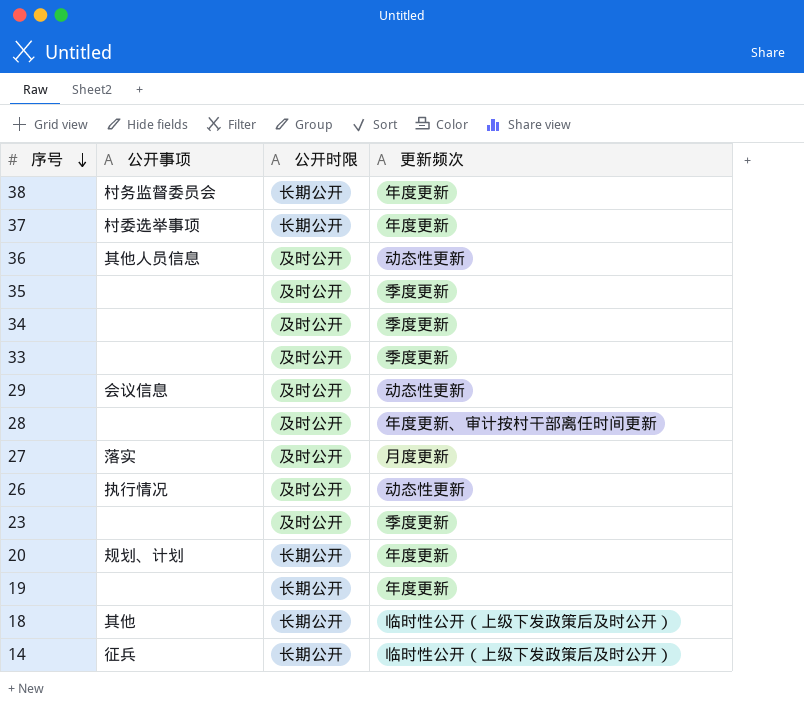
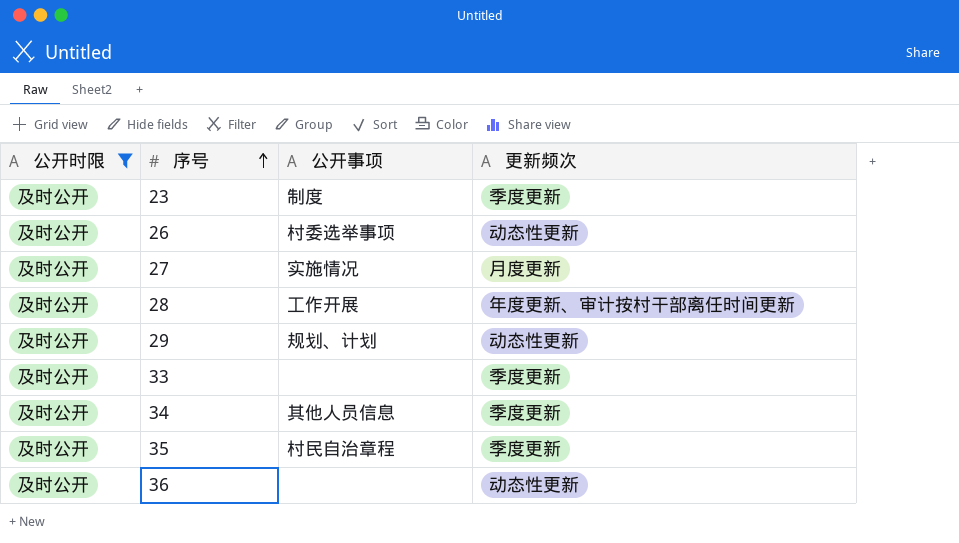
filter: none -> 公开时限 = 及时公开
row order: 序号 descending -> 序号 ascending
column 公开时限 | position: 3 -> 1
23 | 公开事项: none -> 制度
26 | 公开事项: 执行情况 -> 村委选举事项
27 | 公开事项: 落实 -> 实施情况
28 | 公开事项: none -> 工作开展
29 | 公开事项: 会议信息 -> 规划、计划
34 | 公开事项: none -> 其他人员信息
35 | 公开事项: none -> 村民自治章程
36 | 公开事项: 其他人员信息 -> none

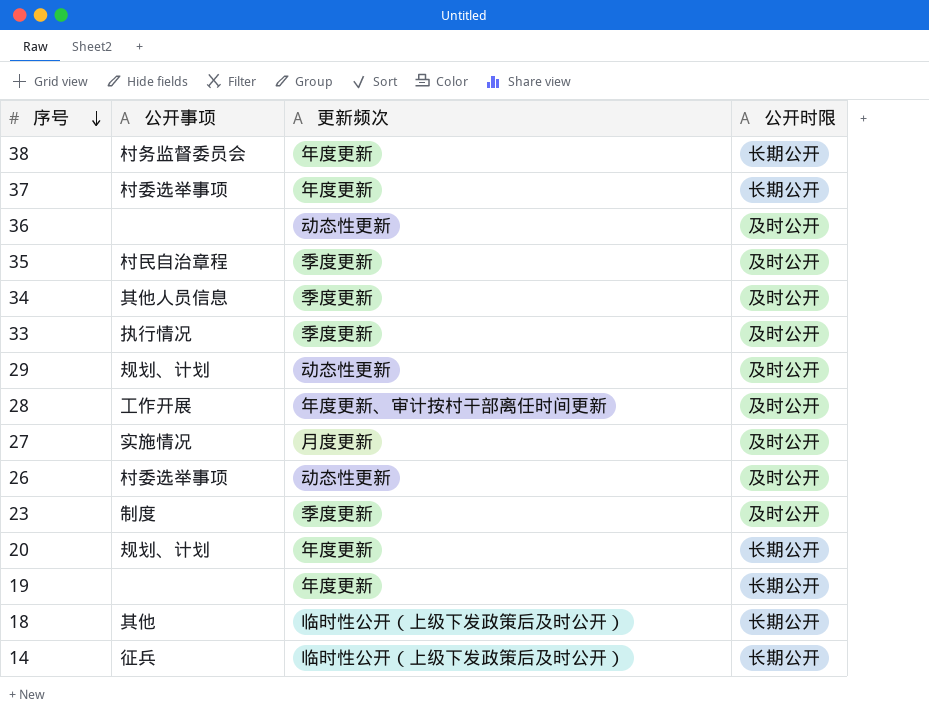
filter: 公开时限 = 及时公开 -> none
row order: 序号 ascending -> 序号 descending
column 公开时限 | position: 1 -> 4
33 | 公开事项: none -> 执行情况

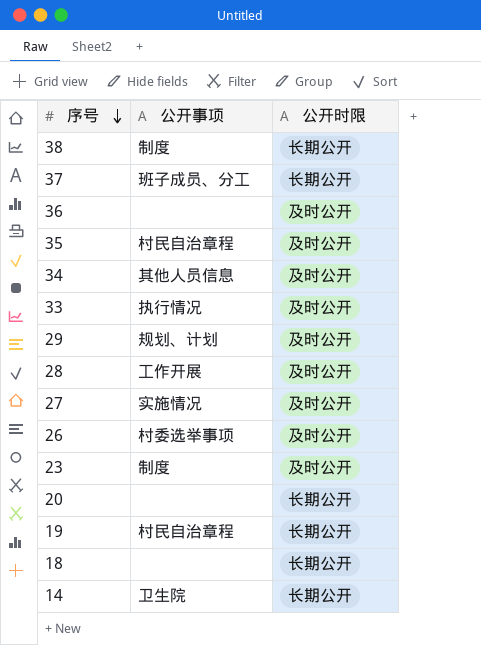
column 更新频次 | position: 3 -> none
38 | 公开事项: 村务监督委员会 -> 制度
37 | 公开事项: 村委选举事项 -> 班子成员、分工
20 | 公开事项: 规划、计划 -> none
19 | 公开事项: none -> 村民自治章程
18 | 公开事项: 其他 -> none
14 | 公开事项: 征兵 -> 卫生院

